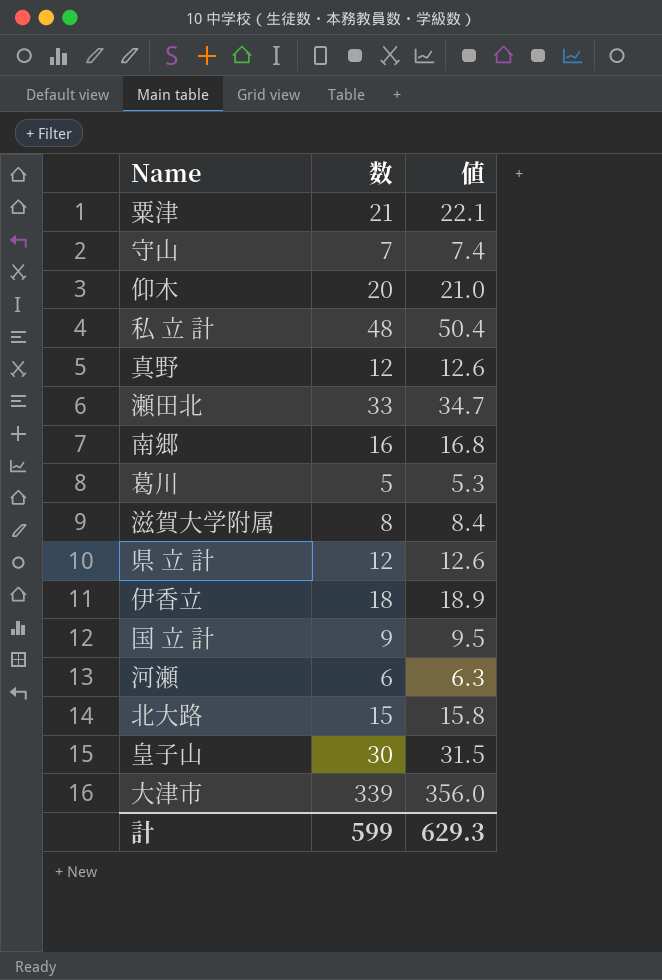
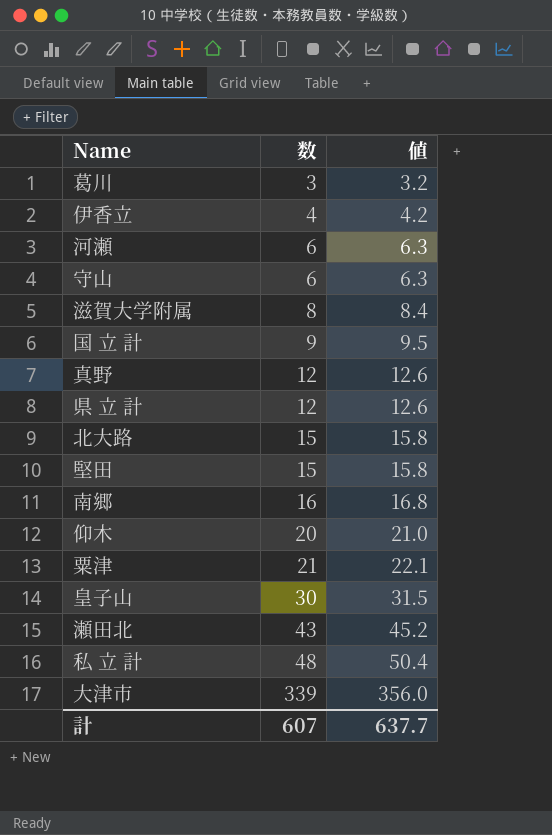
row order: none -> 数 ascending
葛川 | 数: 5 -> 3
葛川 | 値: 5.3 -> 3.2
伊香立 | 数: 18 -> 4
伊香立 | 値: 18.9 -> 4.2
守山 | 数: 7 -> 6
守山 | 値: 7.4 -> 6.3
row 堅田: none -> 15 | 15.8
瀬田北 | 数: 33 -> 43
瀬田北 | 値: 34.7 -> 45.2
計 | 数: 599 -> 607
計 | 値: 629.3 -> 637.7

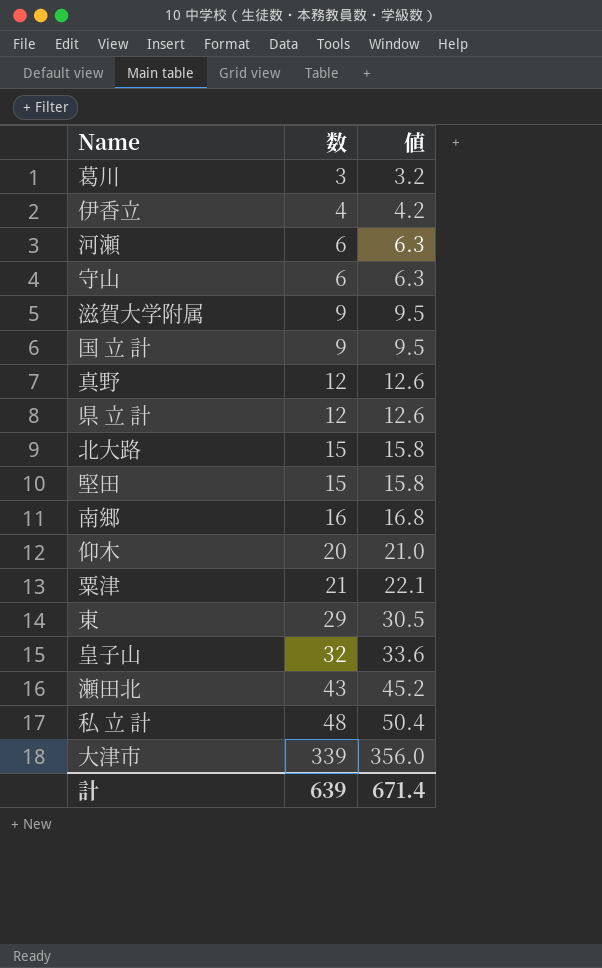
滋賀大学附属 | 数: 8 -> 9
滋賀大学附属 | 値: 8.4 -> 9.5
row 東: none -> 29 | 30.5
皇子山 | 数: 30 -> 32
皇子山 | 値: 31.5 -> 33.6
計 | 数: 607 -> 639
計 | 値: 637.7 -> 671.4

